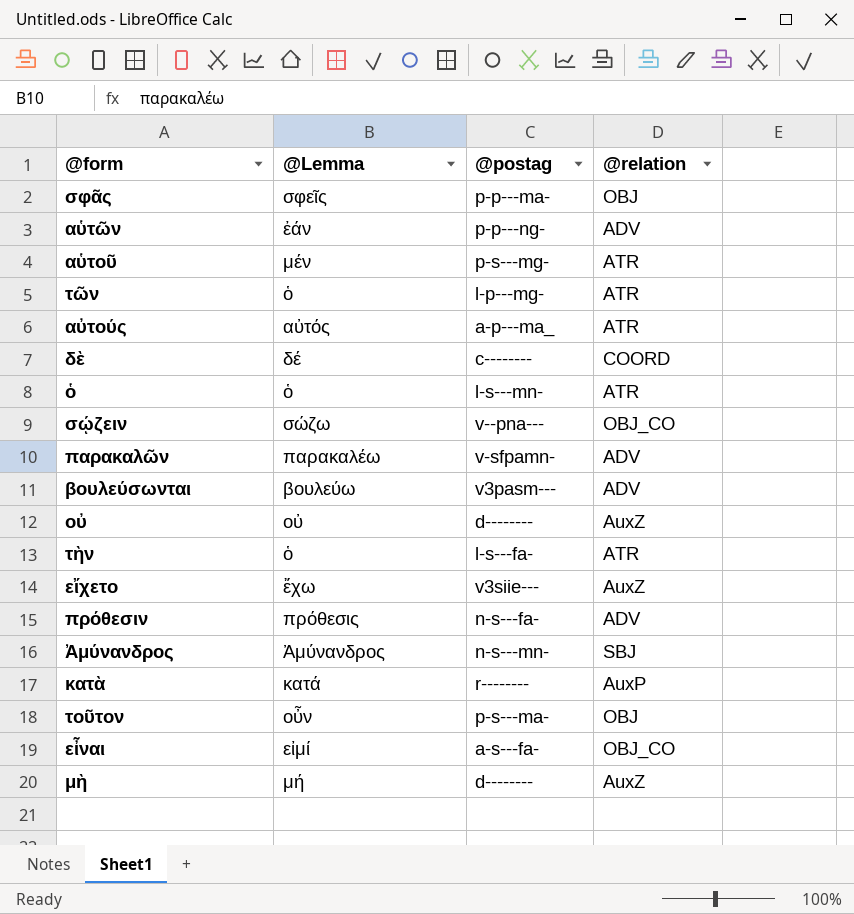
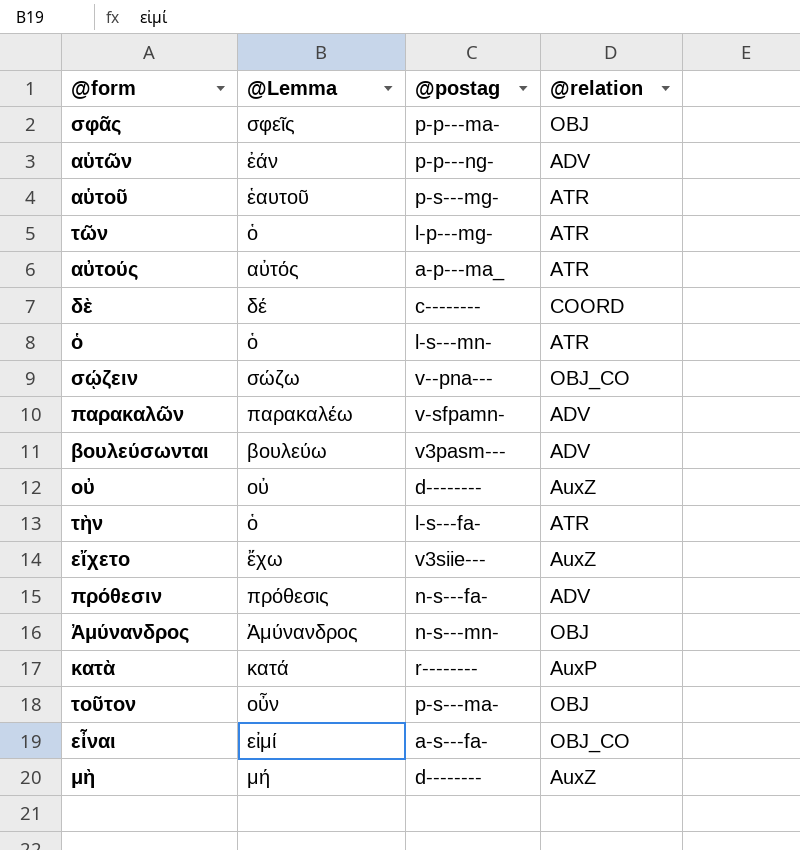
αὑτοῦ | @Lemma: μέν -> ἑαυτοῦ
Ἀμύνανδρος | @relation: SBJ -> OBJ

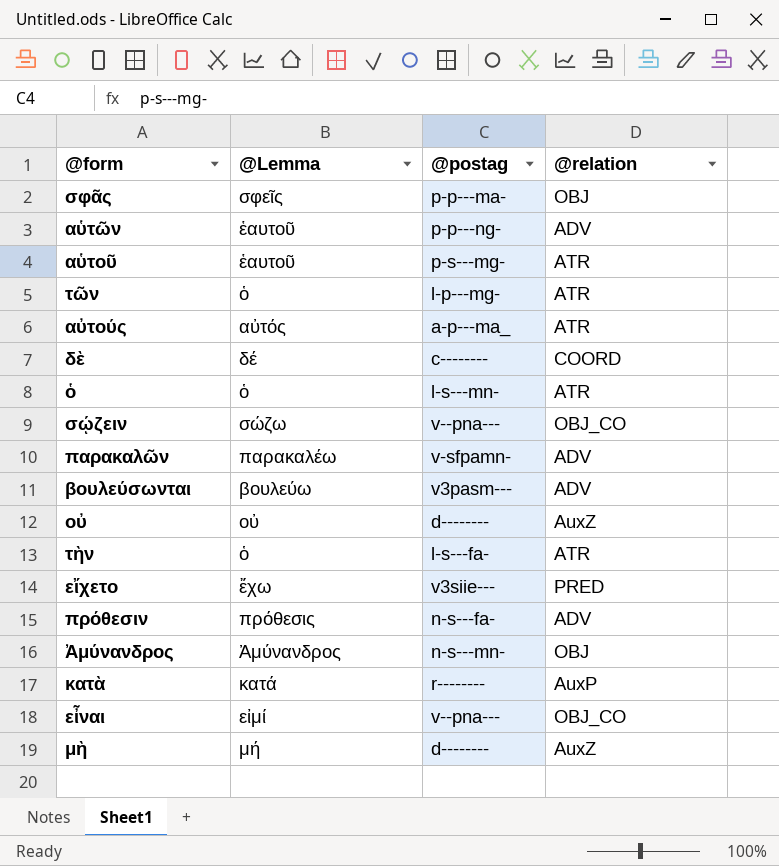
row τοῦτον: οὖν | p-s---ma- | OBJ -> none
αὑτῶν | @Lemma: ἐάν -> ἑαυτοῦ
εἴχετο | @relation: AuxZ -> PRED
εἶναι | @postag: a-s---fa- -> v--pna---

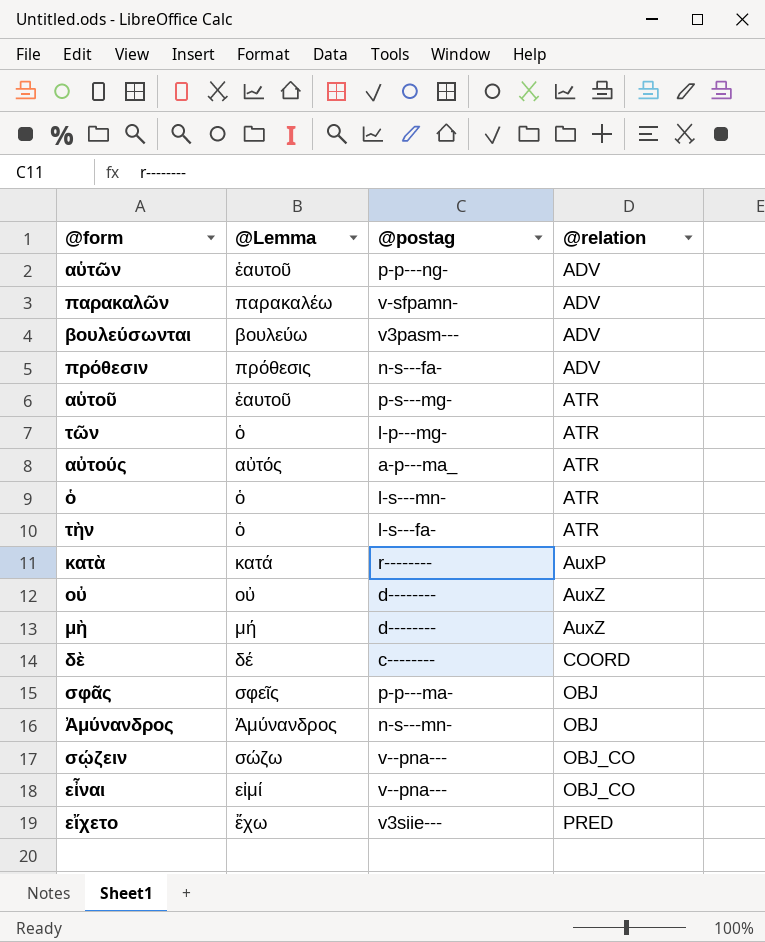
row order: none -> @relation ascending

